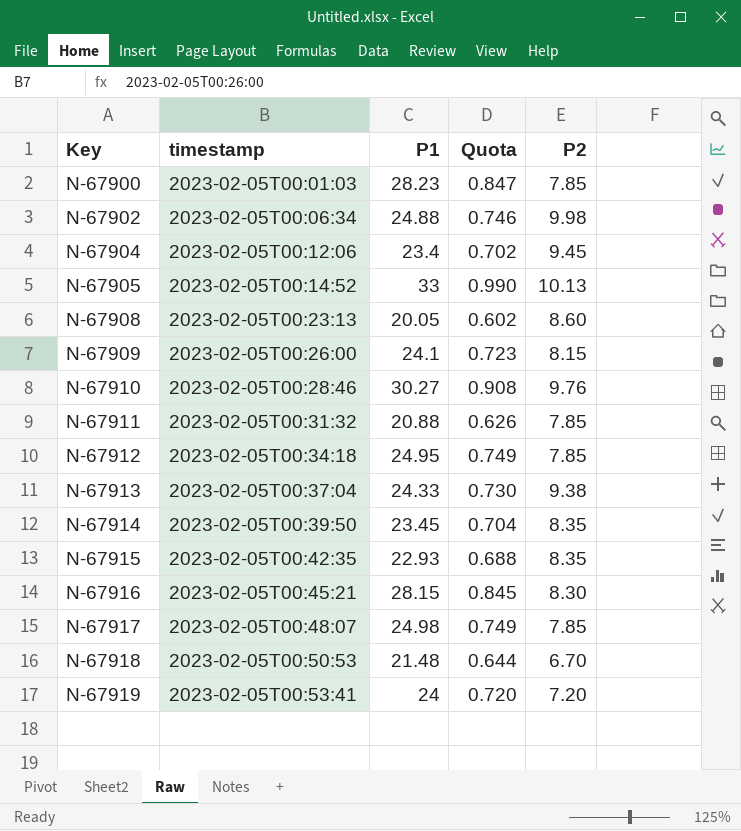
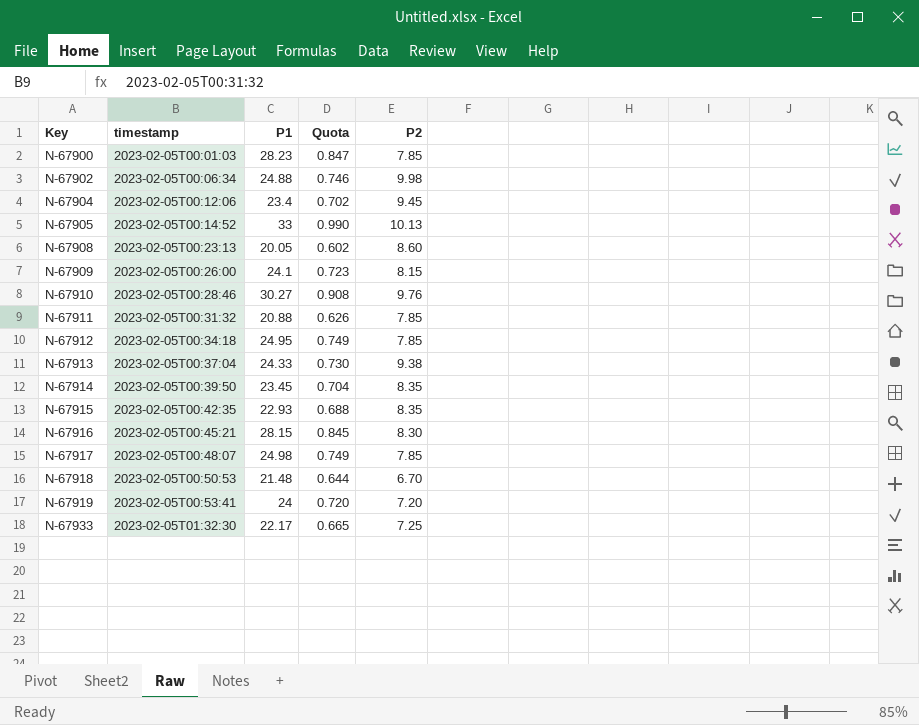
row N-67933: none -> 2023-02-05T01:32:30 | 22.17 | 0.665 | 7.25

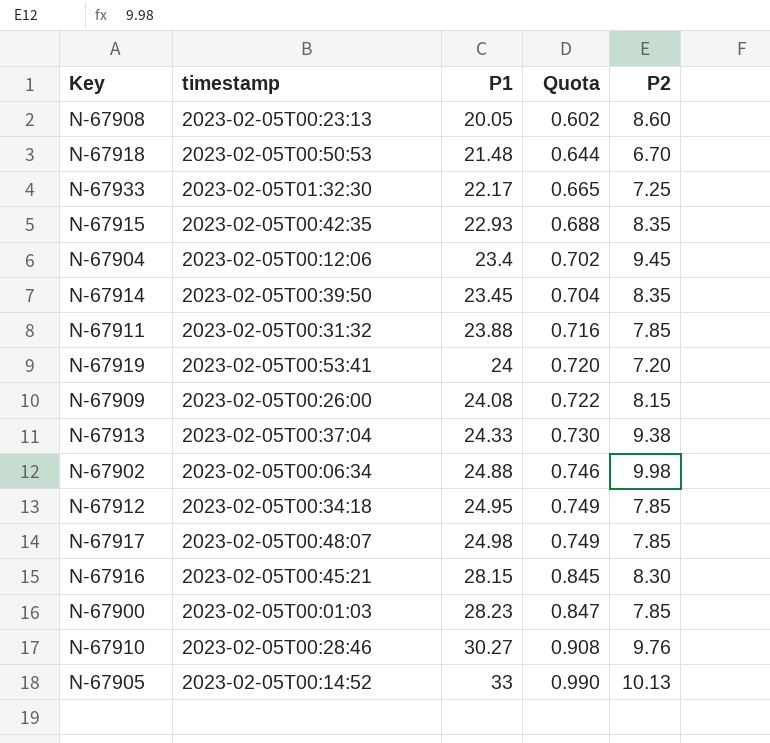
row order: Key ascending -> P1 ascending
N-67911 | P1: 20.88 -> 23.88
N-67911 | Quota: 0.626 -> 0.716
N-67909 | P1: 24.1 -> 24.08
N-67909 | Quota: 0.723 -> 0.722

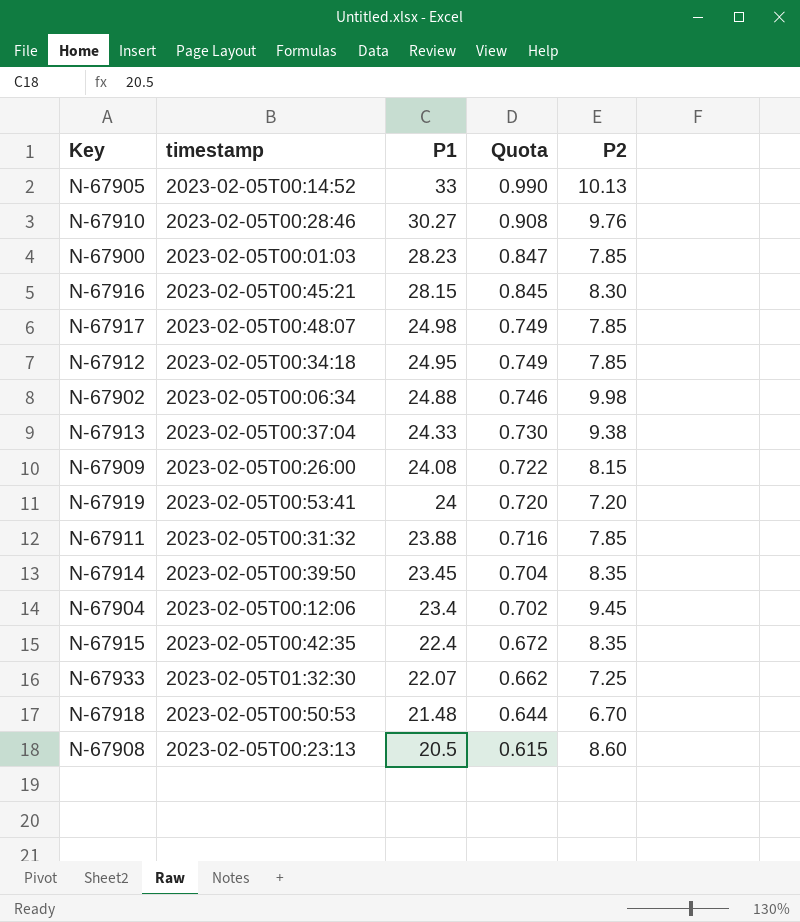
row order: P1 ascending -> P1 descending
N-67915 | P1: 22.93 -> 22.4
N-67915 | Quota: 0.688 -> 0.672
N-67933 | P1: 22.17 -> 22.07
N-67933 | Quota: 0.665 -> 0.662
N-67908 | P1: 20.05 -> 20.5
N-67908 | Quota: 0.602 -> 0.615

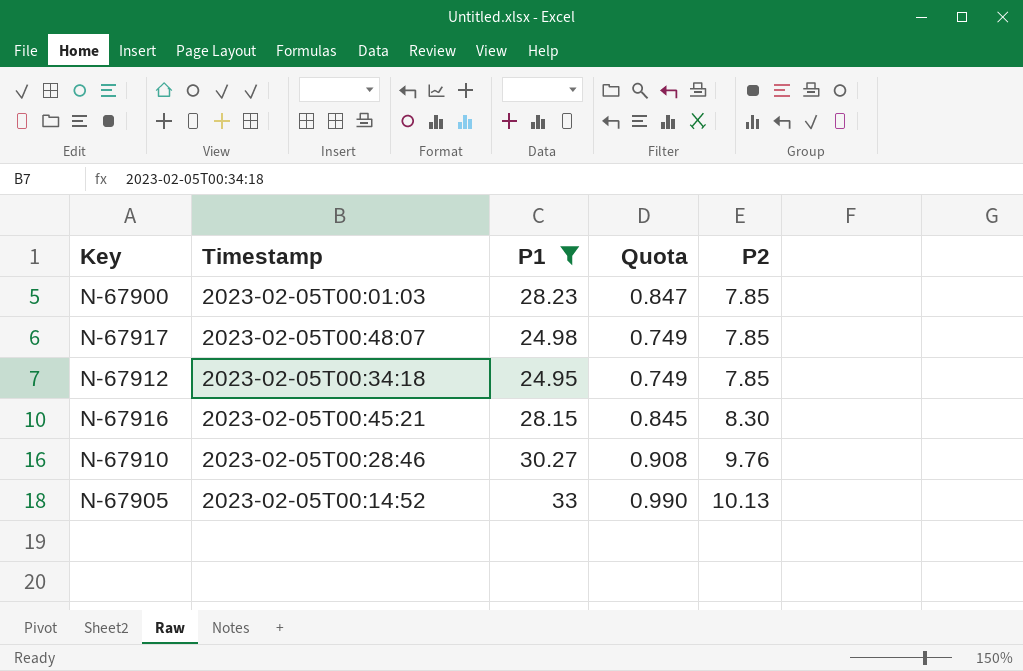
filter: none -> P1 >= 24.95
row order: P1 descending -> P2 ascending
column name: timestamp -> Timestamp

